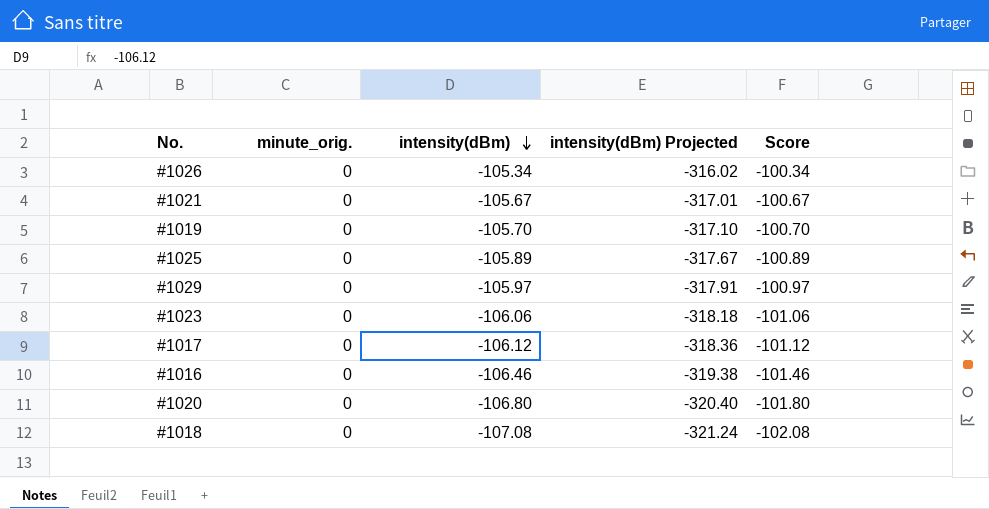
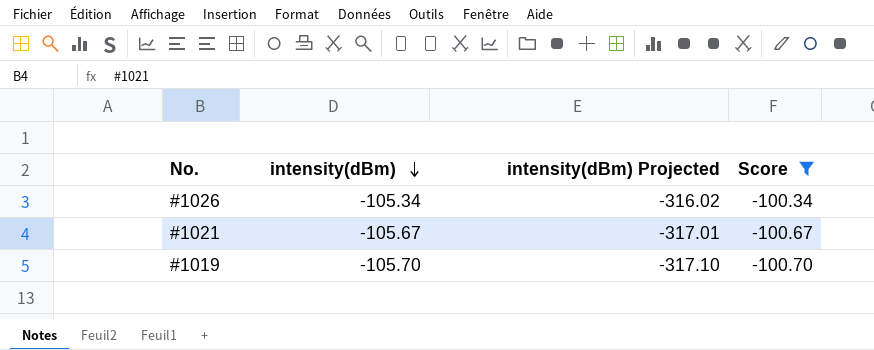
filter: none -> Score >= -100.70
column minute_orig. | position: 2 -> none

